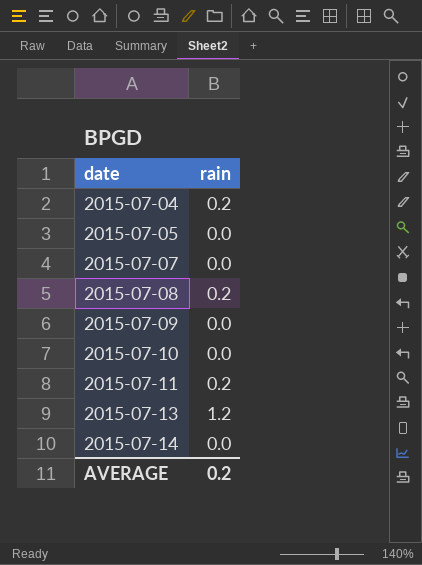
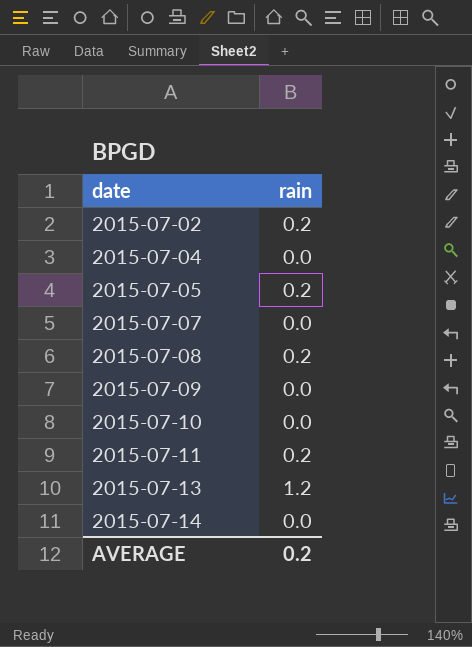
row 2015-07-02: none -> 0.2
2015-07-04 | rain: 0.2 -> 0.0
2015-07-05 | rain: 0.0 -> 0.2

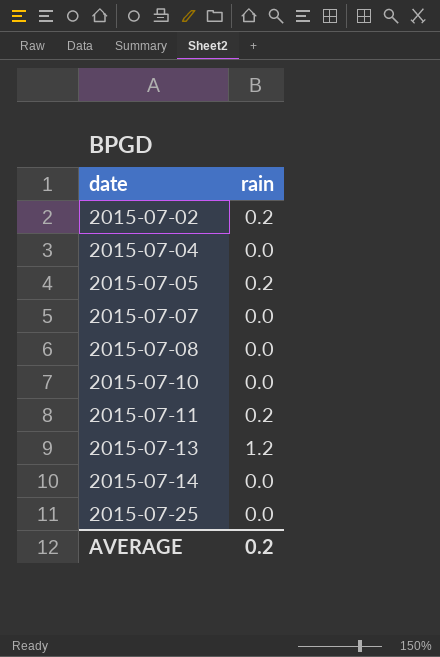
row 2015-07-09: 0.0 -> none
2015-07-08 | rain: 0.2 -> 0.0
row 2015-07-25: none -> 0.0

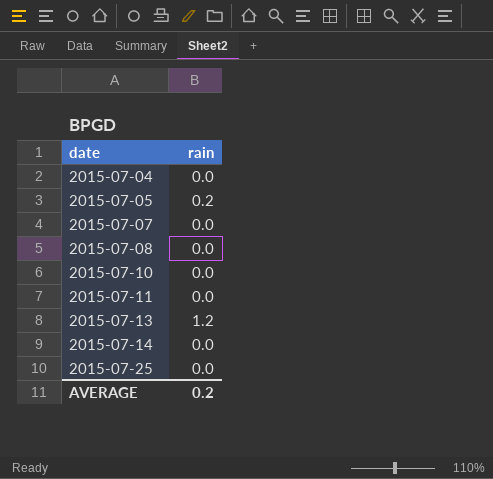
row 2015-07-02: 0.2 -> none
2015-07-11 | rain: 0.2 -> 0.0

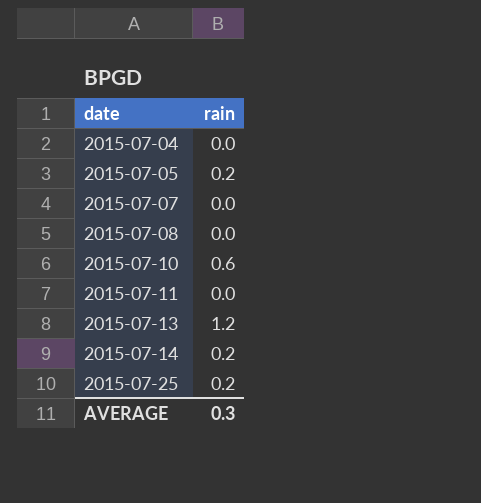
2015-07-10 | rain: 0.0 -> 0.6
2015-07-14 | rain: 0.0 -> 0.2
2015-07-25 | rain: 0.0 -> 0.2
AVERAGE | rain: 0.2 -> 0.3

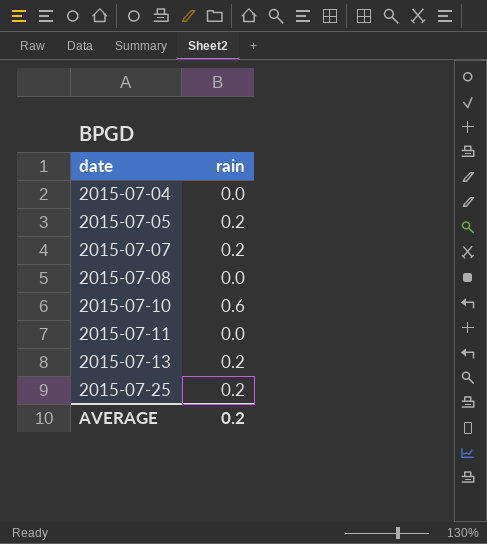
row 2015-07-14: 0.2 -> none
2015-07-07 | rain: 0.0 -> 0.2
2015-07-13 | rain: 1.2 -> 0.2
AVERAGE | rain: 0.3 -> 0.2

